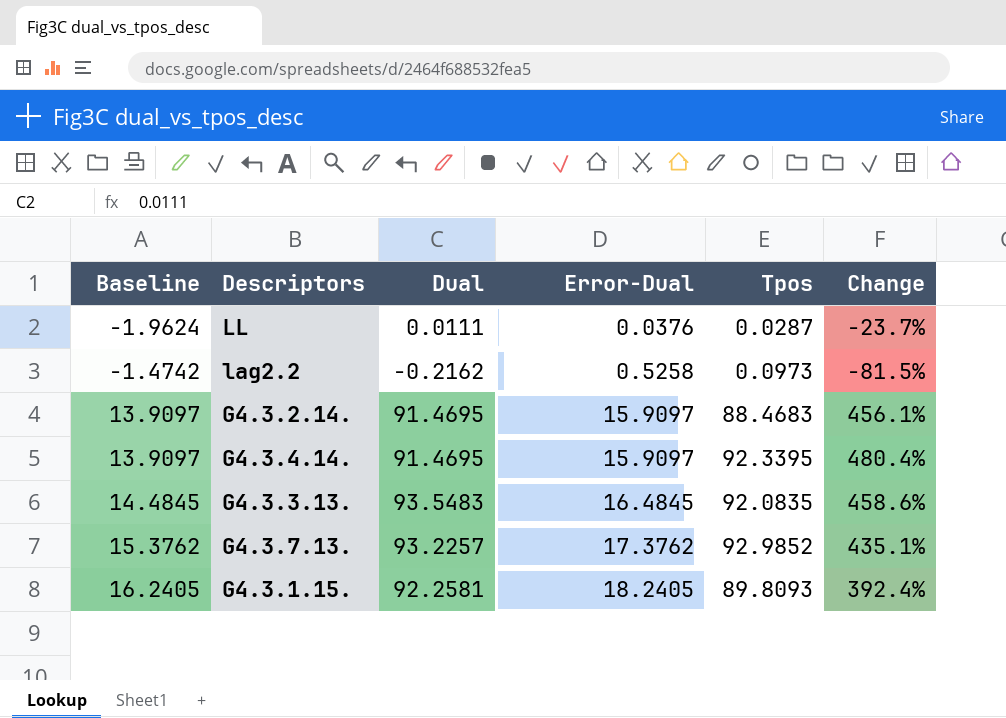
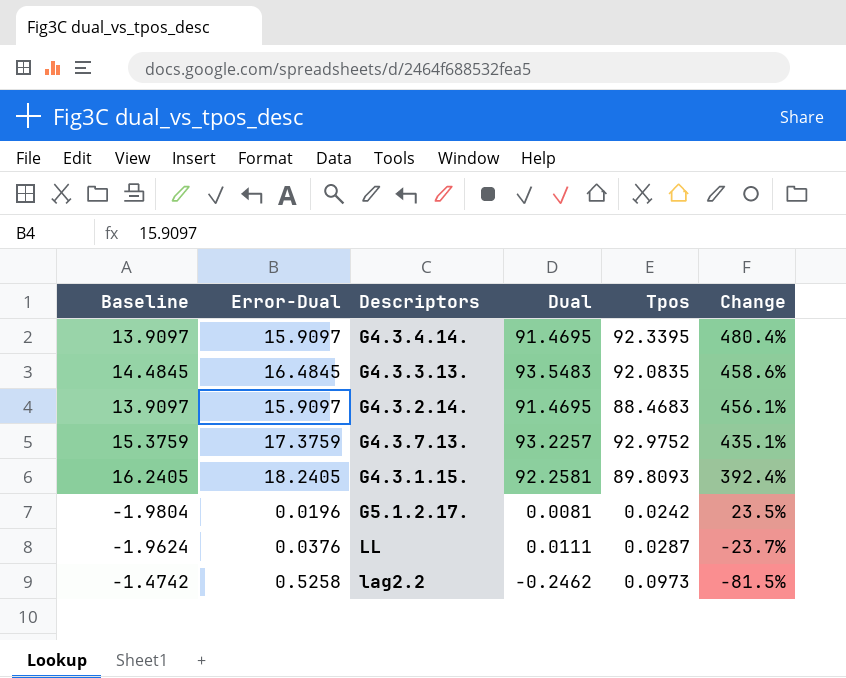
row order: Baseline ascending -> Change descending
column Error-Dual | position: 4 -> 2
G4.3.7.13. | Baseline: 15.3762 -> 15.3759
G4.3.7.13. | Error-Dual: 17.3762 -> 17.3759
G4.3.7.13. | Tpos: 92.9852 -> 92.9752
row G5.1.2.17.: none -> -1.9804 | 0.0196 | 0.0081 | 0.0242 | 23.5%
lag2.2 | Dual: -0.2162 -> -0.2462

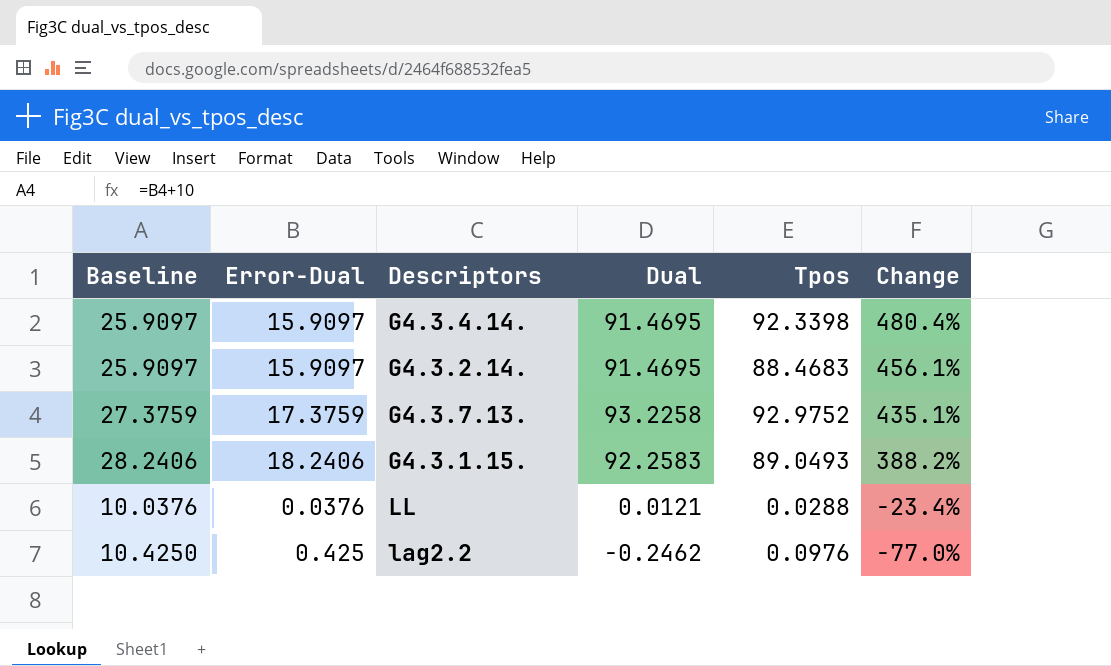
column Baseline | formula: [Error-Dual] - 2 -> [Error-Dual] + 10
row G4.3.3.13.: 14.4845 | 16.4845 | 93.5483 | 92.0835 | 458.6% -> none
row G5.1.2.17.: -1.9804 | 0.0196 | 0.0081 | 0.0242 | 23.5% -> none
G4.3.4.14. | Tpos: 92.3395 -> 92.3398
G4.3.7.13. | Dual: 93.2257 -> 93.2258
G4.3.1.15. | Error-Dual: 18.2405 -> 18.2406
G4.3.1.15. | Dual: 92.2581 -> 92.2583
G4.3.1.15. | Tpos: 89.8093 -> 89.0493
G4.3.1.15. | Change: 392.4% -> 388.2%
LL | Dual: 0.0111 -> 0.0121
LL | Tpos: 0.0287 -> 0.0288
LL | Change: -23.7% -> -23.4%
lag2.2 | Error-Dual: 0.5258 -> 0.425
lag2.2 | Tpos: 0.0973 -> 0.0976
lag2.2 | Change: -81.5% -> -77.0%

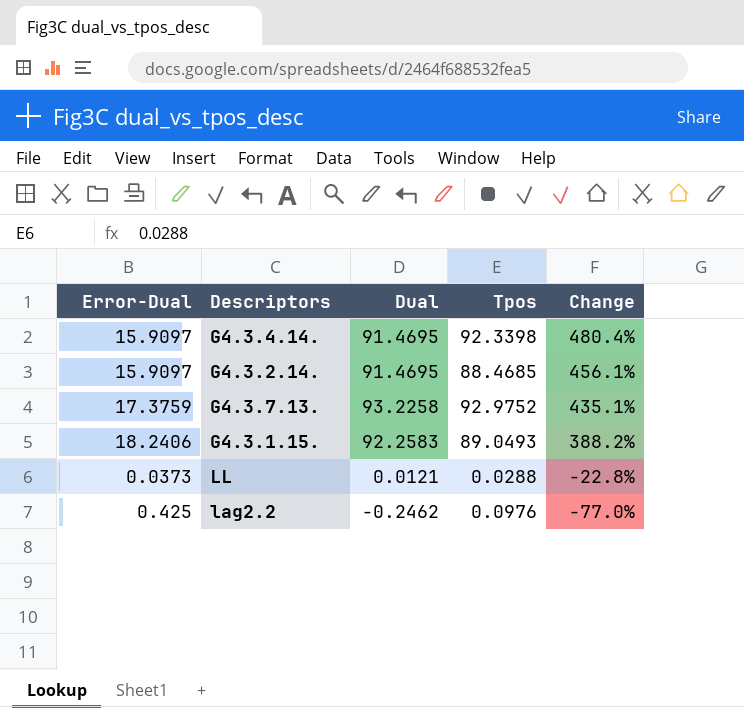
column Baseline | formula: [Error-Dual] + 10 -> none
G4.3.2.14. | Tpos: 88.4683 -> 88.4685
LL | Error-Dual: 0.0376 -> 0.0373
LL | Change: -23.4% -> -22.8%

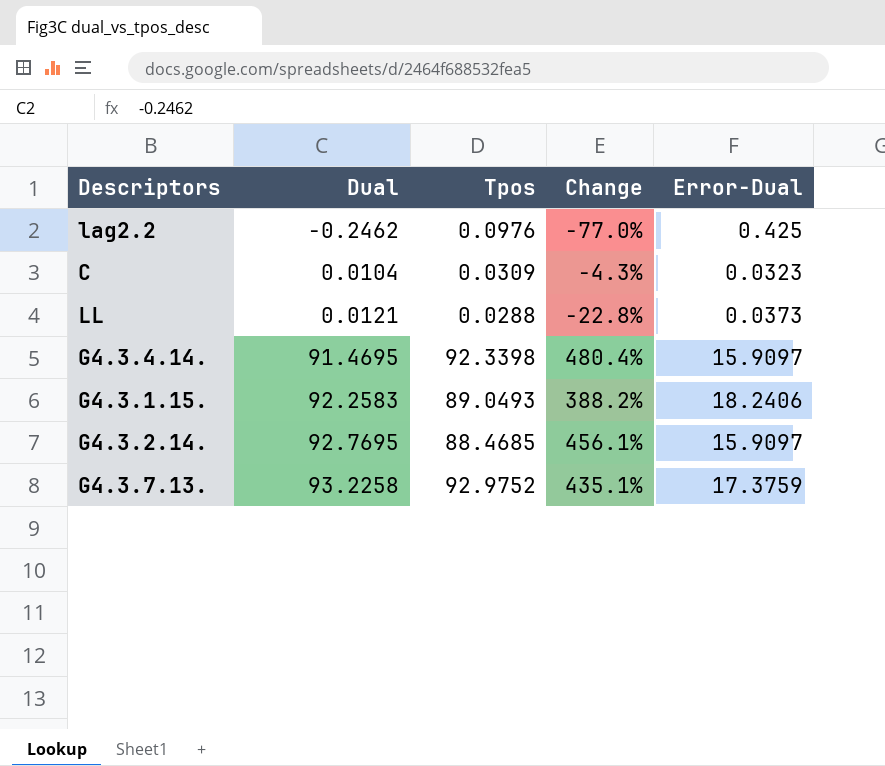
row order: Change descending -> Dual ascending
column Error-Dual | position: 1 -> 5
row C: none -> 0.0104 | 0.0309 | -4.3% | 0.0323
G4.3.2.14. | Dual: 91.4695 -> 92.7695

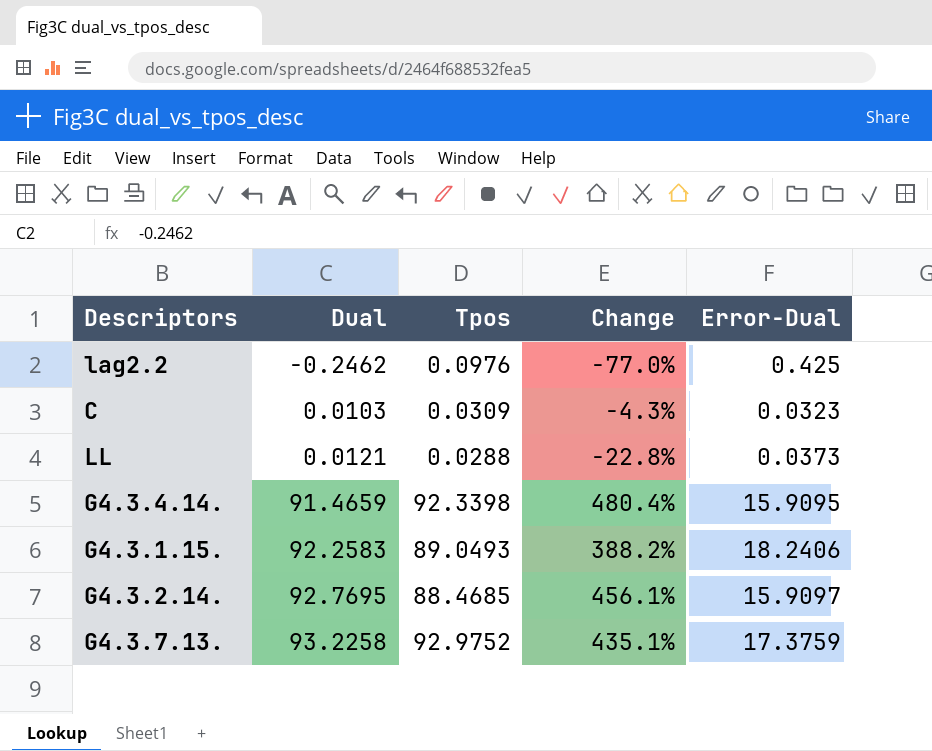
C | Dual: 0.0104 -> 0.0103
G4.3.4.14. | Dual: 91.4695 -> 91.4659
G4.3.4.14. | Error-Dual: 15.9097 -> 15.9095

